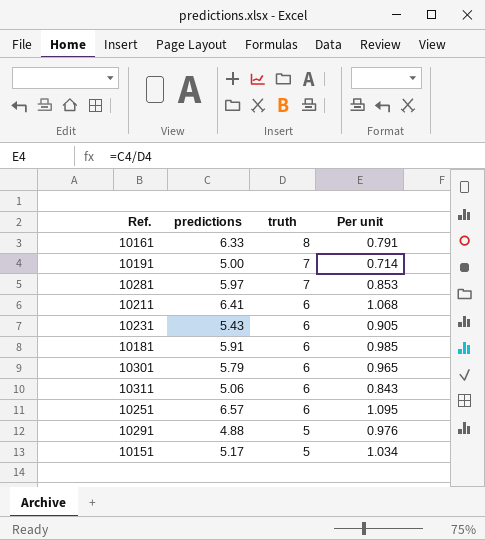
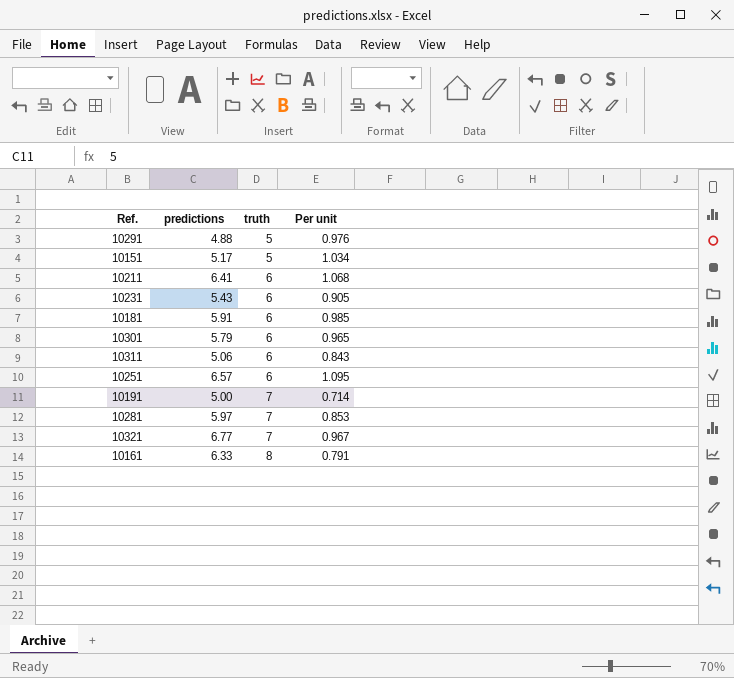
row order: truth descending -> truth ascending
row 10321: none -> 6.77 | 7 | 0.967

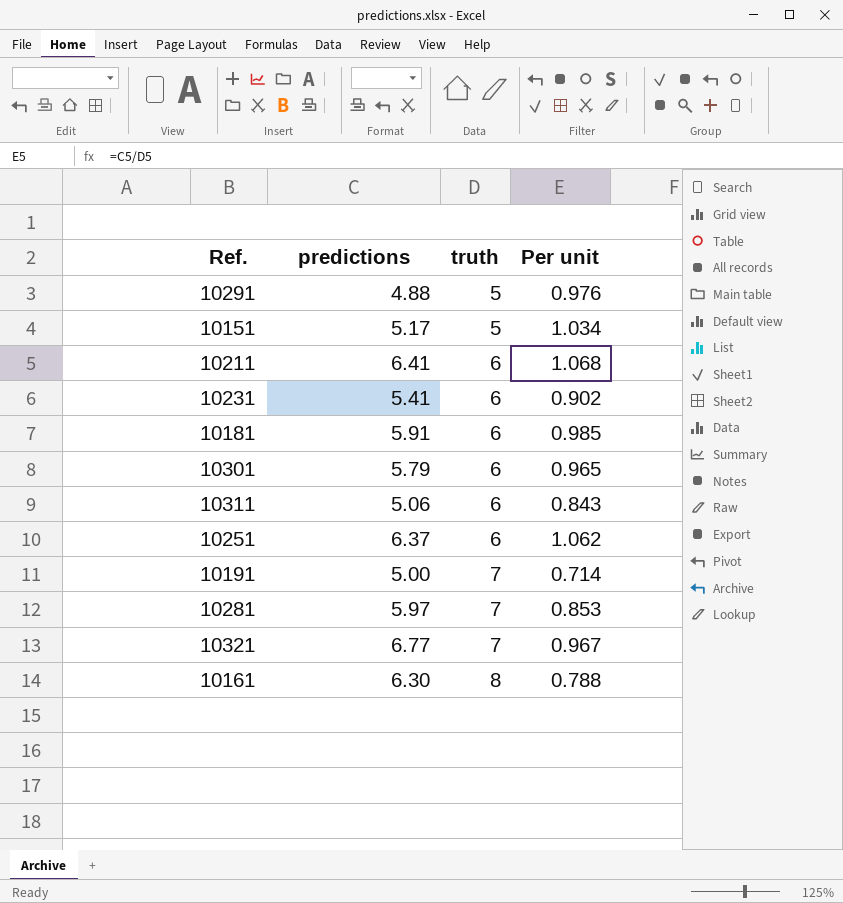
10231 | predictions: 5.43 -> 5.41
10231 | Per unit: 0.905 -> 0.902
10251 | predictions: 6.57 -> 6.37
10251 | Per unit: 1.095 -> 1.062
10161 | predictions: 6.33 -> 6.30
10161 | Per unit: 0.791 -> 0.788

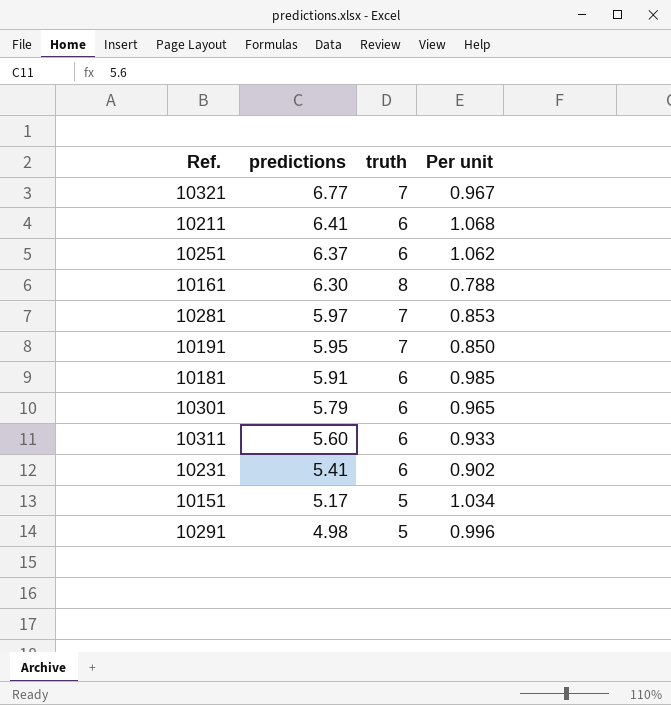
row order: truth ascending -> predictions descending
10191 | predictions: 5.00 -> 5.95
10191 | Per unit: 0.714 -> 0.850
10311 | predictions: 5.06 -> 5.60
10311 | Per unit: 0.843 -> 0.933
10291 | predictions: 4.88 -> 4.98
10291 | Per unit: 0.976 -> 0.996

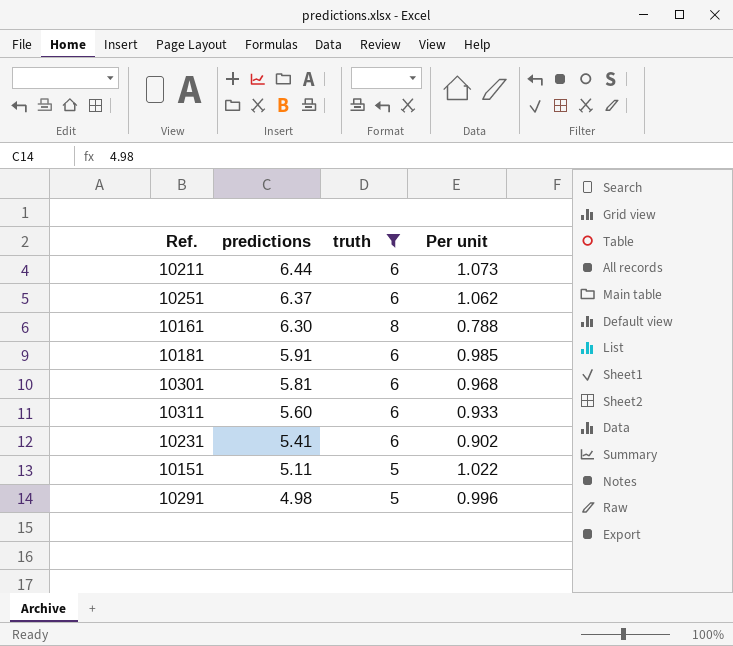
filter: none -> truth != 7
10211 | predictions: 6.41 -> 6.44
10211 | Per unit: 1.068 -> 1.073
10301 | predictions: 5.79 -> 5.81
10301 | Per unit: 0.965 -> 0.968
10151 | predictions: 5.17 -> 5.11
10151 | Per unit: 1.034 -> 1.022

